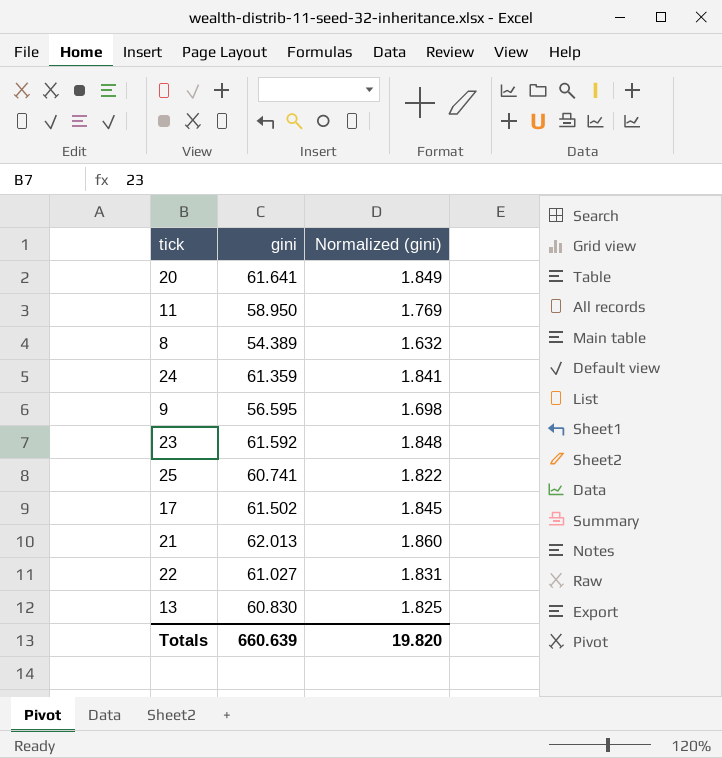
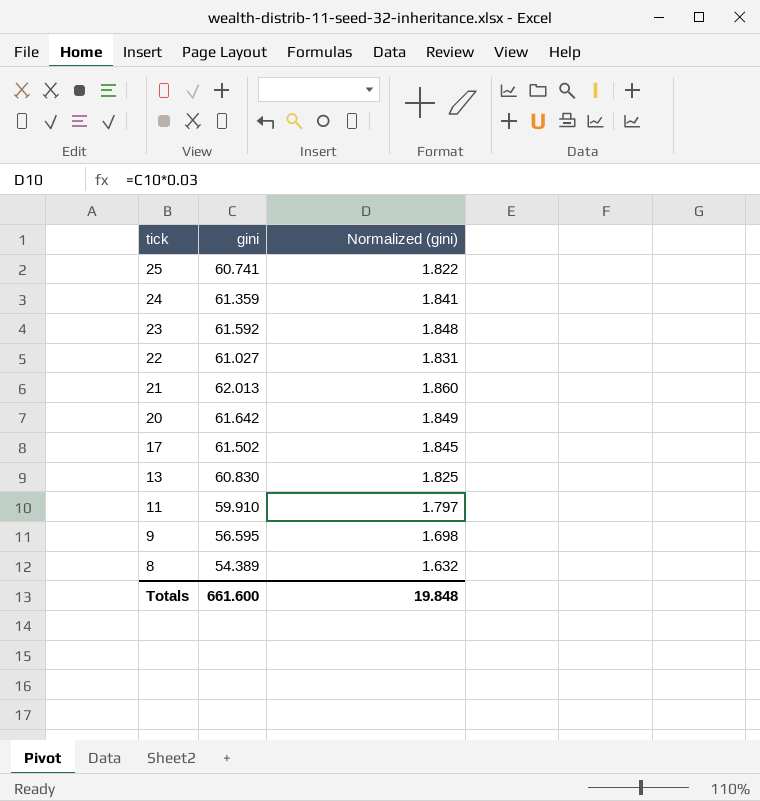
row order: none -> tick descending
20 | gini: 61.641 -> 61.642
11 | gini: 58.950 -> 59.910
11 | Normalized (gini): 1.769 -> 1.797
Totals | gini: 660.639 -> 661.600
Totals | Normalized (gini): 19.820 -> 19.848

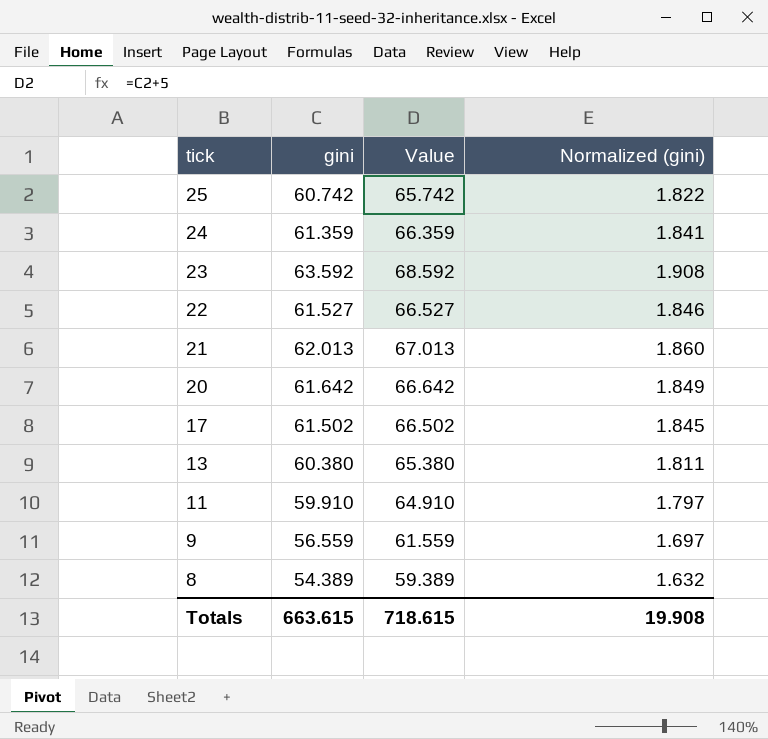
column Value | formula: none -> [gini] + 5
25 | gini: 60.741 -> 60.742
23 | gini: 61.592 -> 63.592
23 | Normalized (gini): 1.848 -> 1.908
22 | gini: 61.027 -> 61.527
22 | Normalized (gini): 1.831 -> 1.846
13 | gini: 60.830 -> 60.380
13 | Normalized (gini): 1.825 -> 1.811
9 | gini: 56.595 -> 56.559
9 | Normalized (gini): 1.698 -> 1.697
Totals | gini: 661.600 -> 663.615
Totals | Normalized (gini): 19.848 -> 19.908

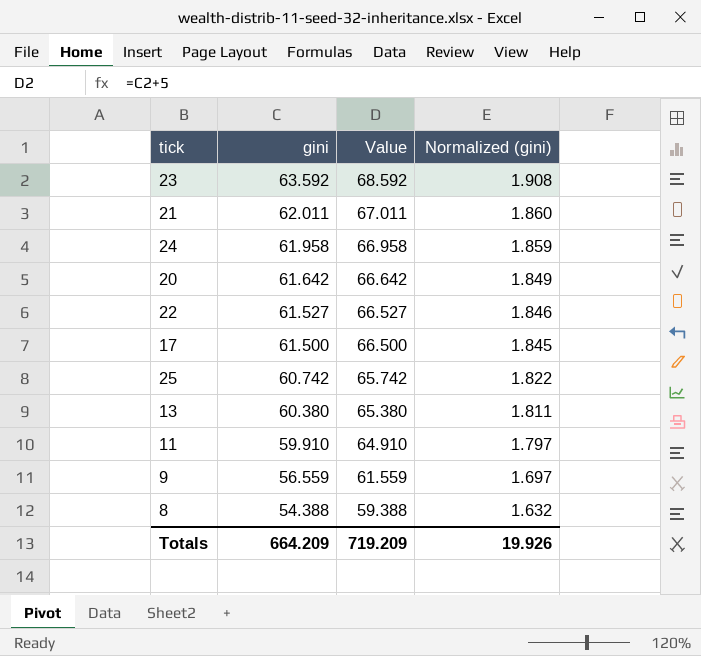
row order: tick descending -> gini descending
21 | gini: 62.013 -> 62.011
21 | Value: 67.013 -> 67.011
24 | gini: 61.359 -> 61.958
24 | Value: 66.359 -> 66.958
24 | Normalized (gini): 1.841 -> 1.859
17 | gini: 61.502 -> 61.500
17 | Value: 66.502 -> 66.500
8 | gini: 54.389 -> 54.388
8 | Value: 59.389 -> 59.388
Totals | gini: 663.615 -> 664.209
Totals | Value: 718.615 -> 719.209
Totals | Normalized (gini): 19.908 -> 19.926

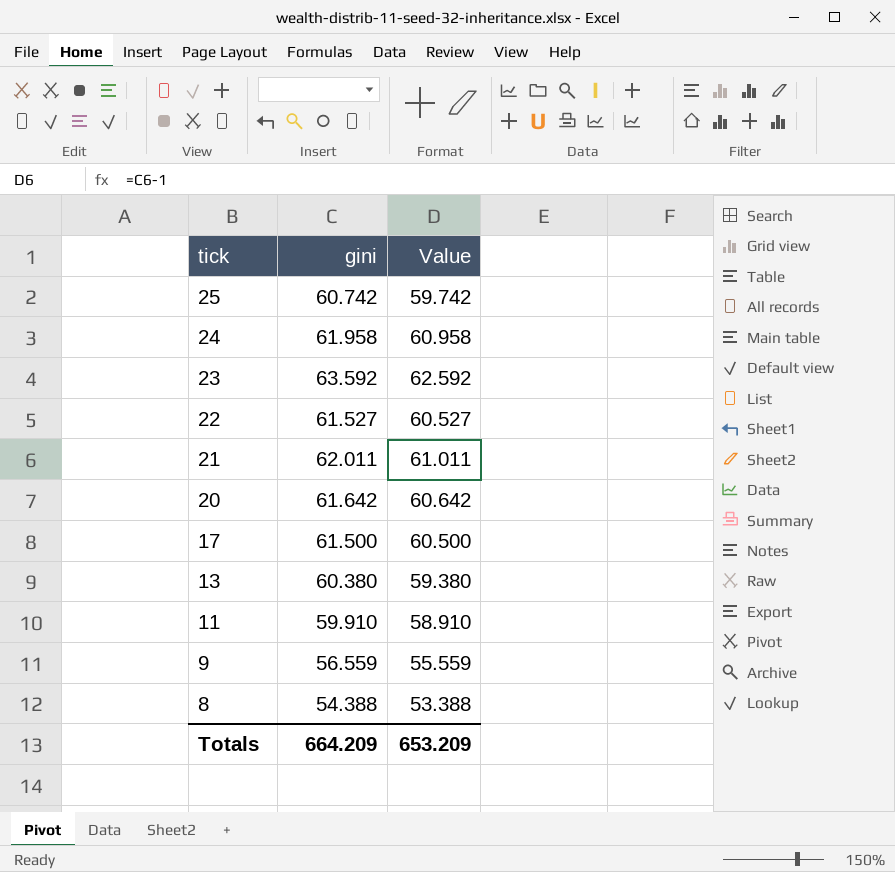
row order: gini descending -> tick descending
column Normalized (gini) | formula: [gini] * 0.03 -> none
column Value | formula: [gini] + 5 -> [gini] - 1
Totals | Value: 719.209 -> 653.209

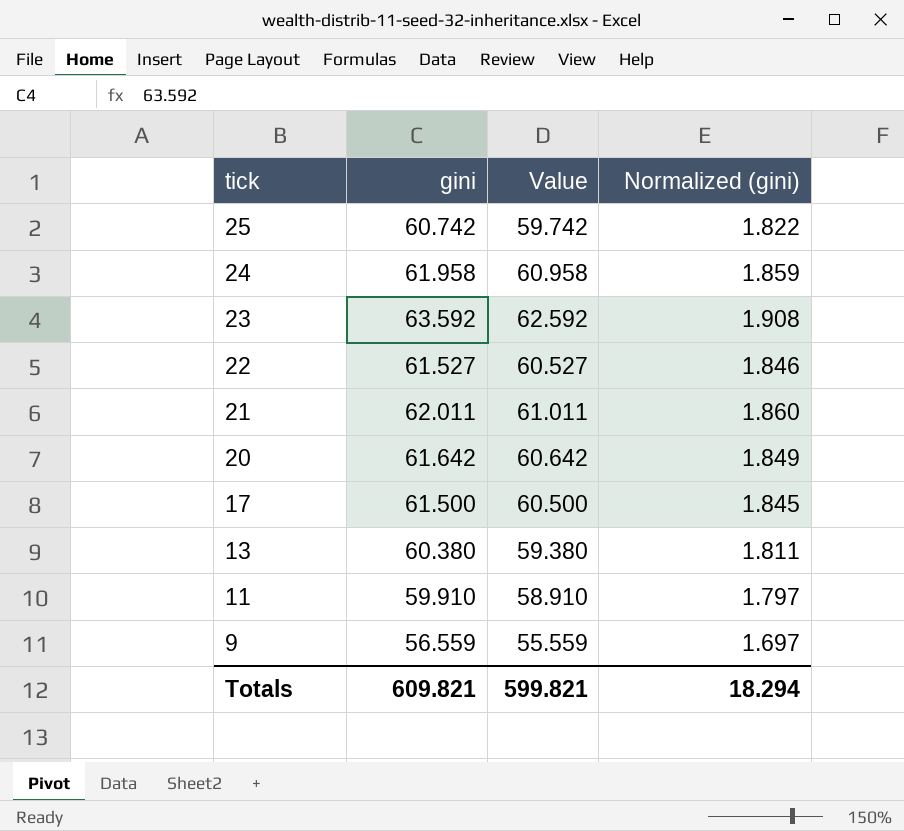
column Normalized (gini) | formula: none -> [gini] * 0.03
row 8: 54.388 | 53.388 -> none
Totals | gini: 664.209 -> 609.821
Totals | Value: 653.209 -> 599.821

